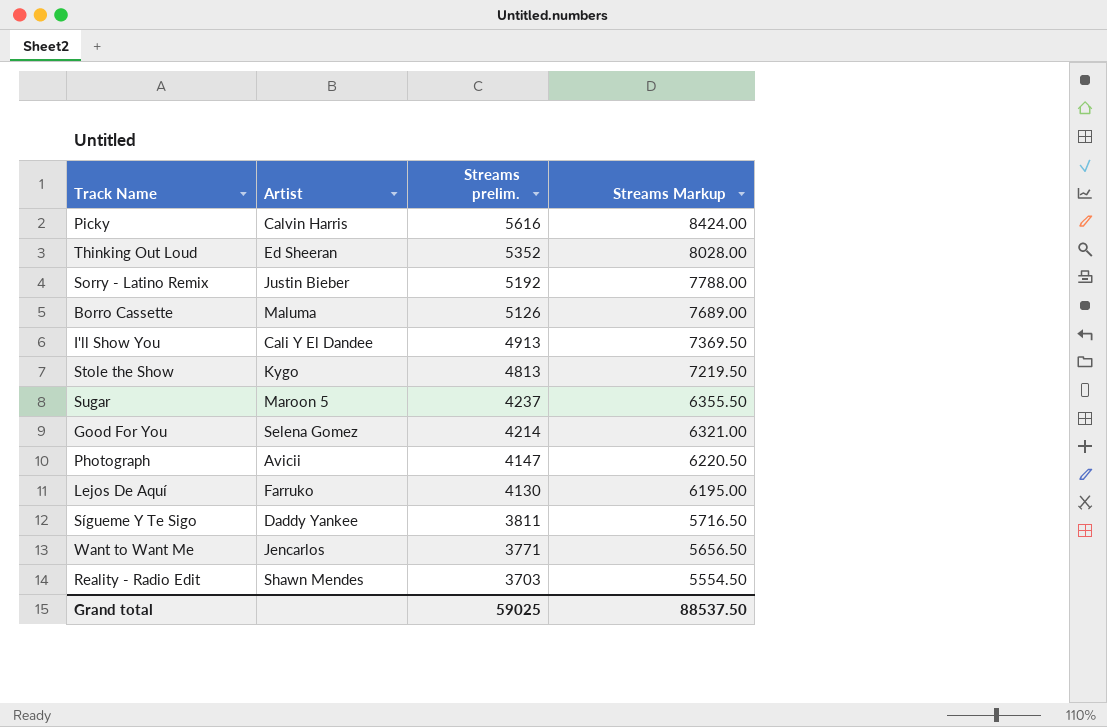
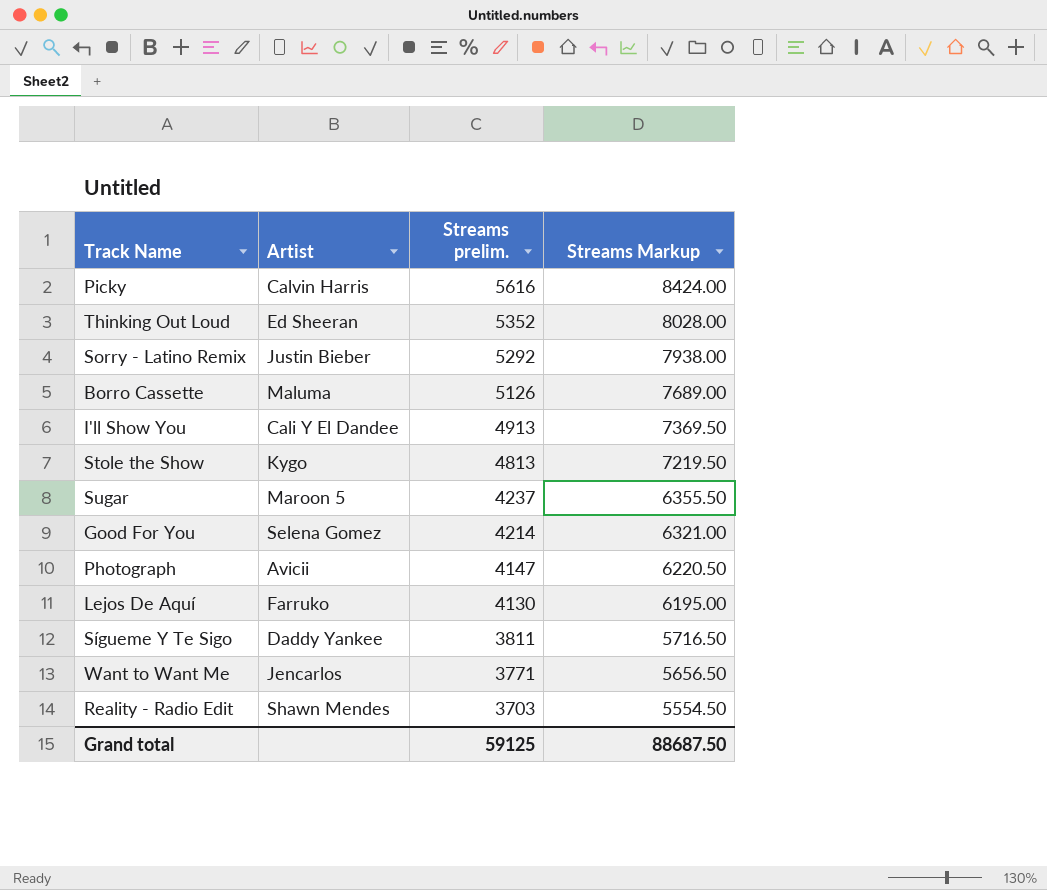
Sorry - Latino Remix | Streams prelim.: 5192 -> 5292
Sorry - Latino Remix | Streams Markup: 7788.00 -> 7938.00
Grand total | Streams prelim.: 59025 -> 59125
Grand total | Streams Markup: 88537.50 -> 88687.50

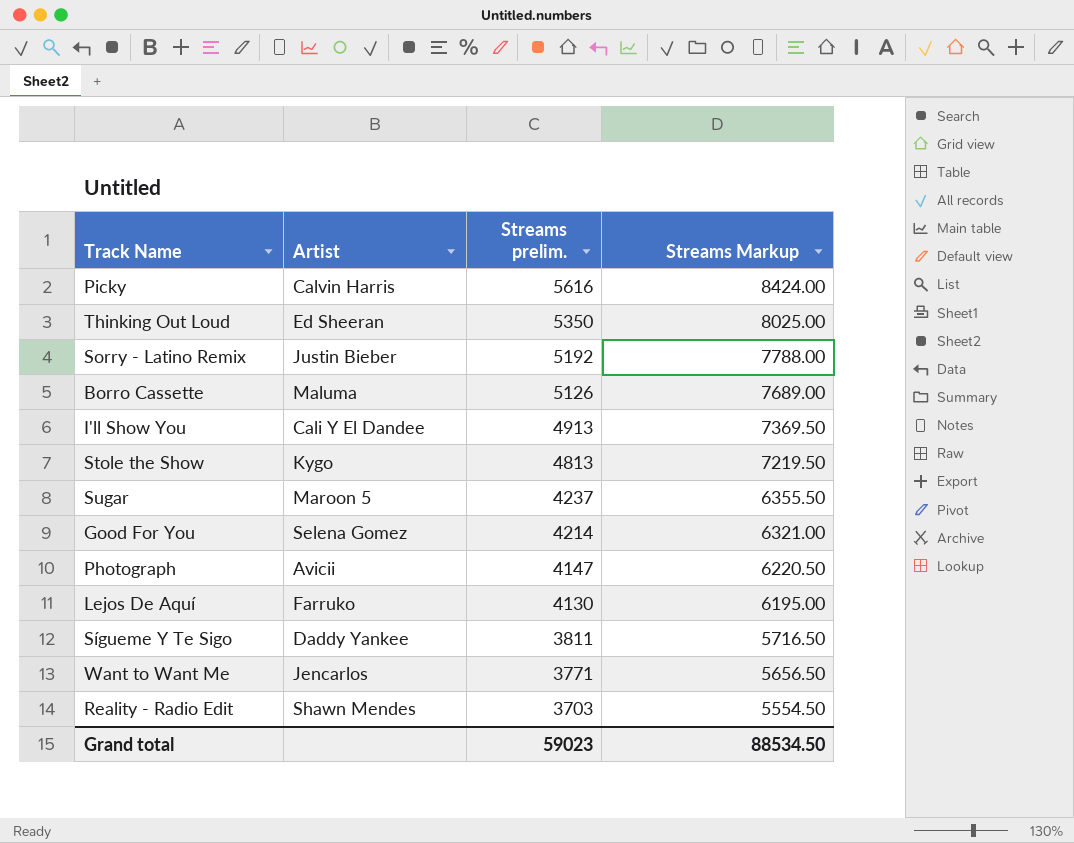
Thinking Out Loud | Streams prelim.: 5352 -> 5350
Thinking Out Loud | Streams Markup: 8028.00 -> 8025.00
Sorry - Latino Remix | Streams prelim.: 5292 -> 5192
Sorry - Latino Remix | Streams Markup: 7938.00 -> 7788.00
Grand total | Streams prelim.: 59125 -> 59023
Grand total | Streams Markup: 88687.50 -> 88534.50

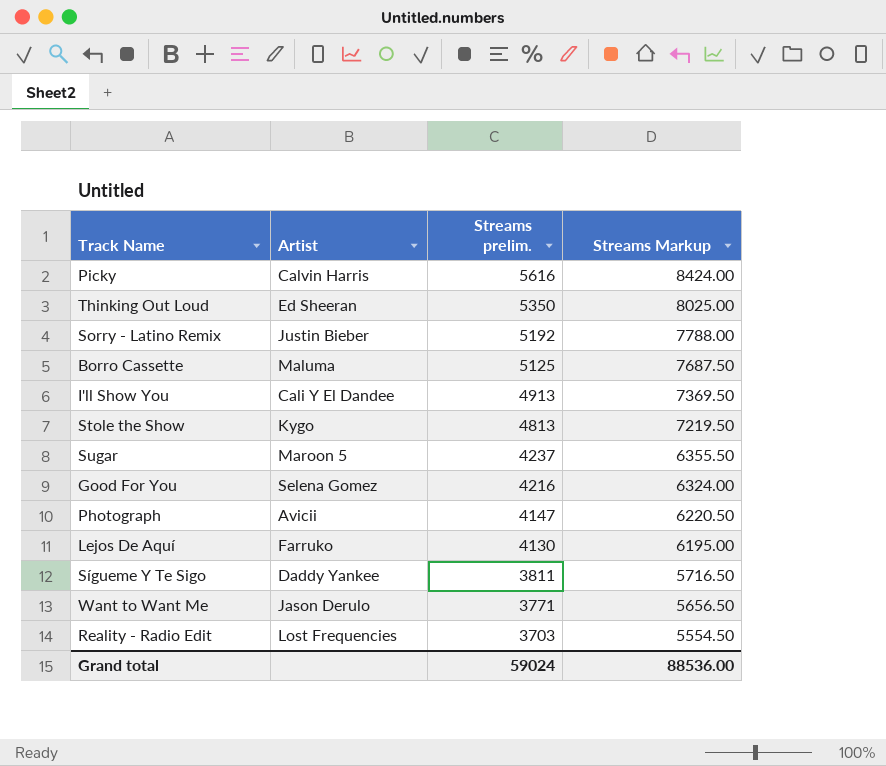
Borro Cassette | Streams prelim.: 5126 -> 5125
Borro Cassette | Streams Markup: 7689.00 -> 7687.50
Good For You | Streams prelim.: 4214 -> 4216
Good For You | Streams Markup: 6321.00 -> 6324.00
Want to Want Me | Artist: Jencarlos -> Jason Derulo
Reality - Radio Edit | Artist: Shawn Mendes -> Lost Frequencies
Grand total | Streams prelim.: 59023 -> 59024
Grand total | Streams Markup: 88534.50 -> 88536.00

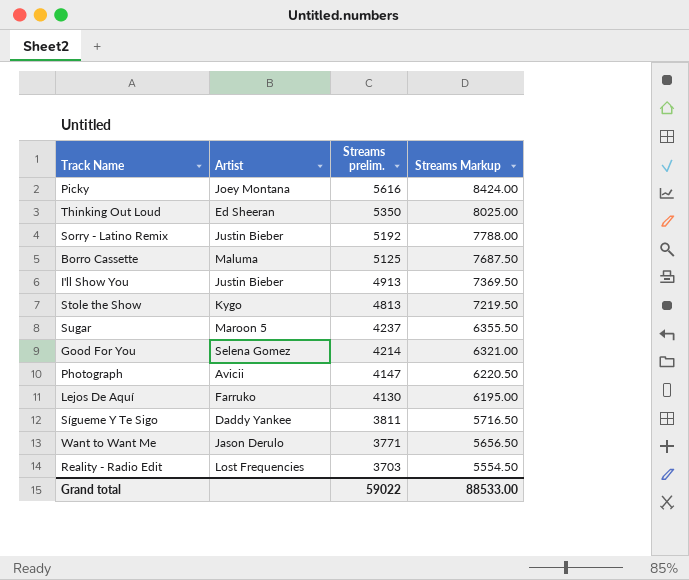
Picky | Artist: Calvin Harris -> Joey Montana
I'll Show You | Artist: Cali Y El Dandee -> Justin Bieber
Good For You | Streams prelim.: 4216 -> 4214
Good For You | Streams Markup: 6324.00 -> 6321.00
Grand total | Streams prelim.: 59024 -> 59022
Grand total | Streams Markup: 88536.00 -> 88533.00

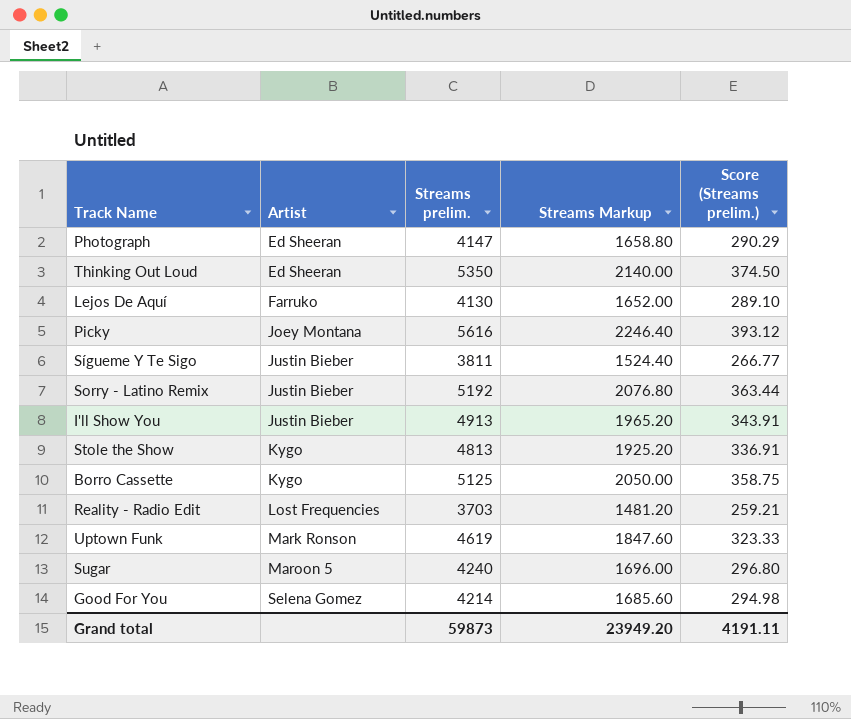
row order: Streams prelim. descending -> Artist ascending
column Streams Markup | formula: [Streams prelim.] * 1.5 -> [Streams prelim.] * 0.4
column Score (Streams prelim.) | formula: none -> [Streams prelim.] * 0.07
row Want to Want Me: Jason Derulo | 3771 | 5656.50 -> none
Photograph | Artist: Avicii -> Ed Sheeran
Sígueme Y Te Sigo | Artist: Daddy Yankee -> Justin Bieber
Borro Cassette | Artist: Maluma -> Kygo
row Uptown Funk: none -> Mark Ronson | 4619 | 1847.60 | 323.33
Sugar | Streams prelim.: 4237 -> 4240
Grand total | Streams prelim.: 59022 -> 59873
Grand total | Streams Markup: 88533.00 -> 23949.20

